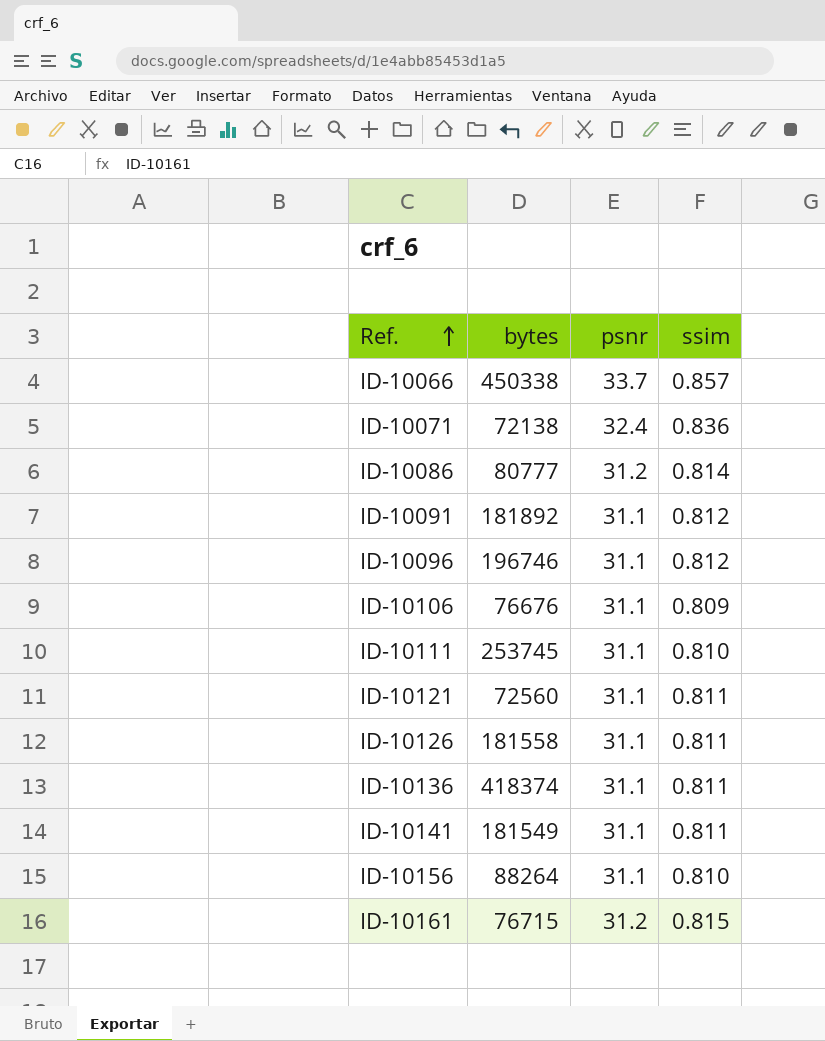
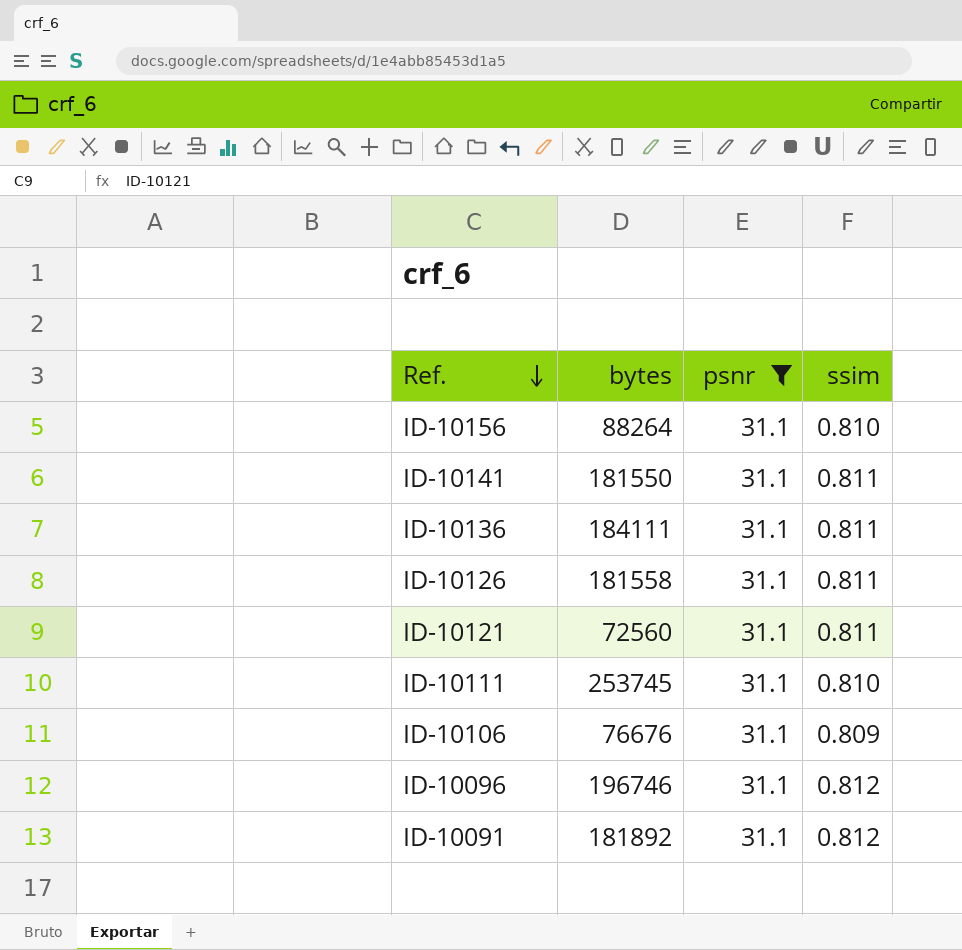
filter: none -> psnr = 31.1
row order: Ref. ascending -> Ref. descending
ID-10141 | bytes: 181549 -> 181550
ID-10136 | bytes: 418374 -> 184111

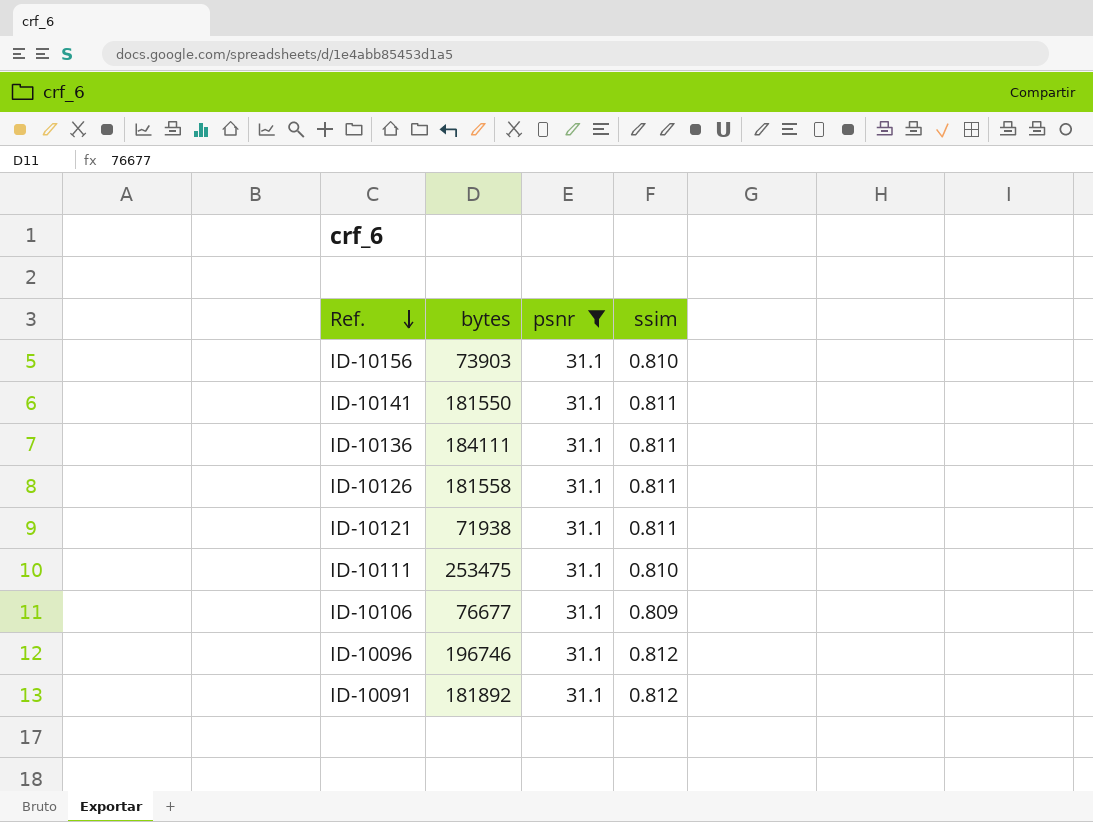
ID-10156 | bytes: 88264 -> 73903
ID-10121 | bytes: 72560 -> 71938
ID-10111 | bytes: 253745 -> 253475
ID-10106 | bytes: 76676 -> 76677

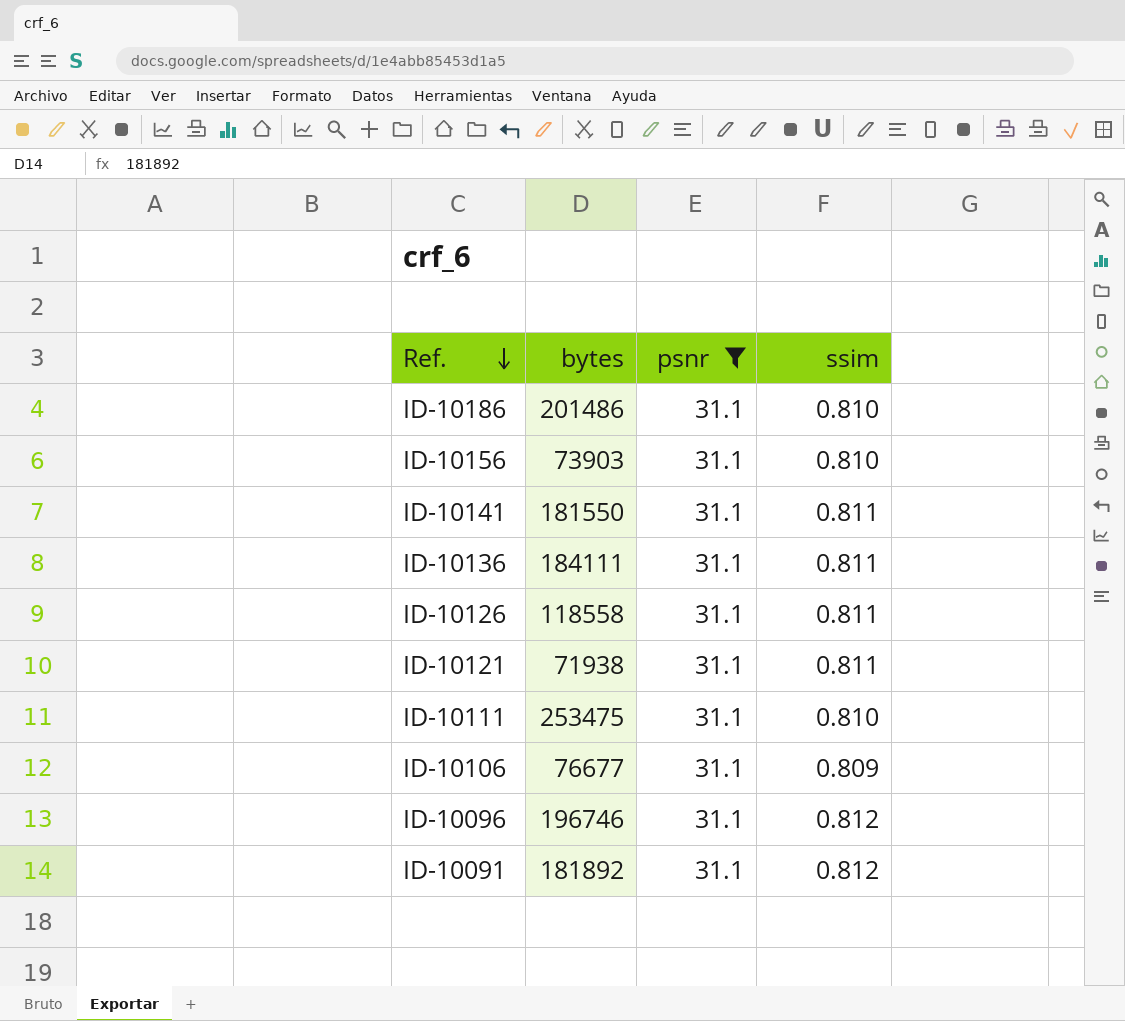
row ID-10186: none -> 201486 | 31.1 | 0.810
ID-10126 | bytes: 181558 -> 118558

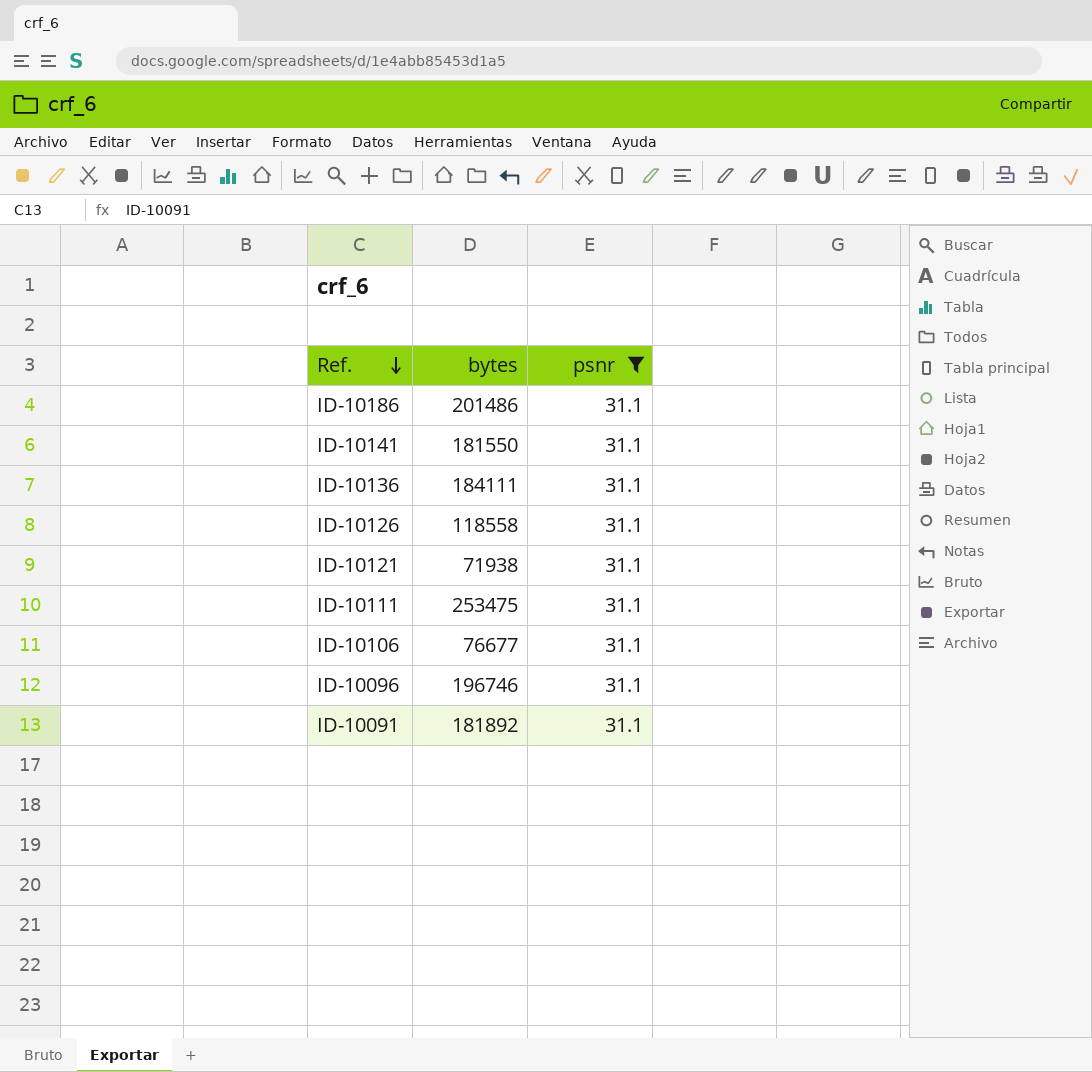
column ssim | position: 4 -> none
row ID-10156: 73903 | 31.1 | 0.810 -> none

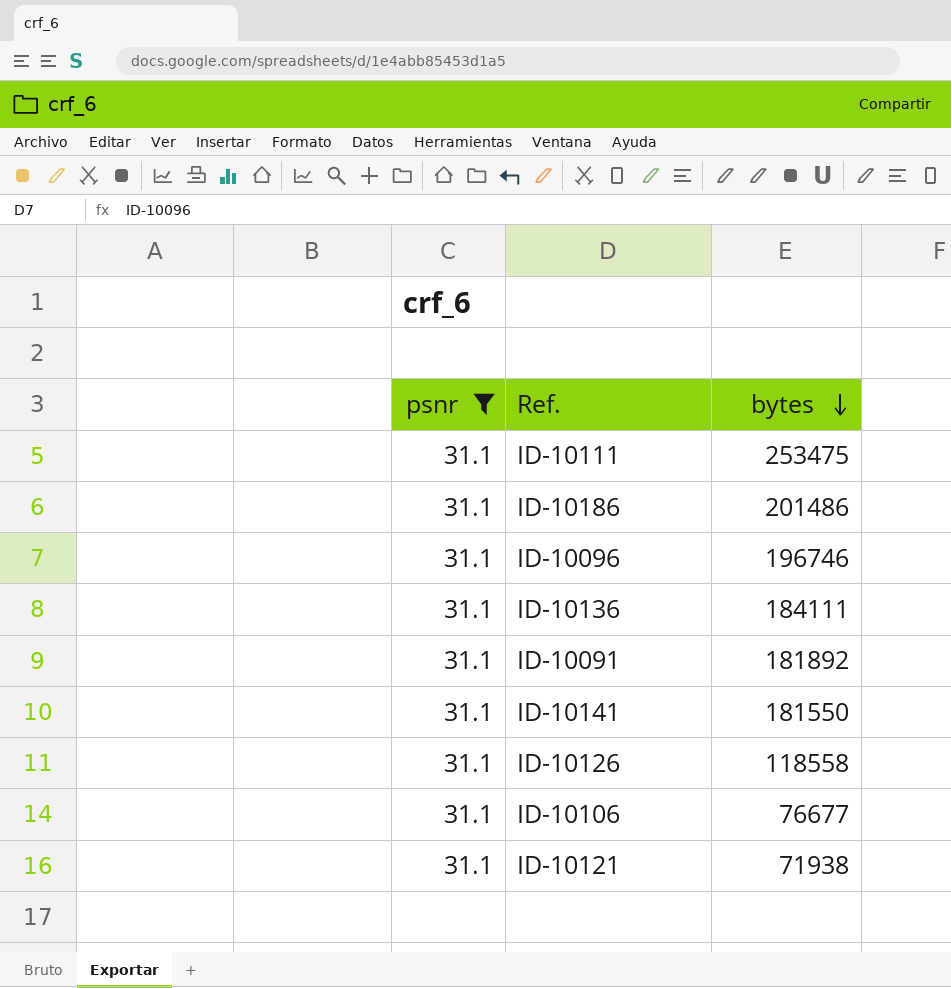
row order: Ref. descending -> bytes descending
column psnr | position: 3 -> 1

